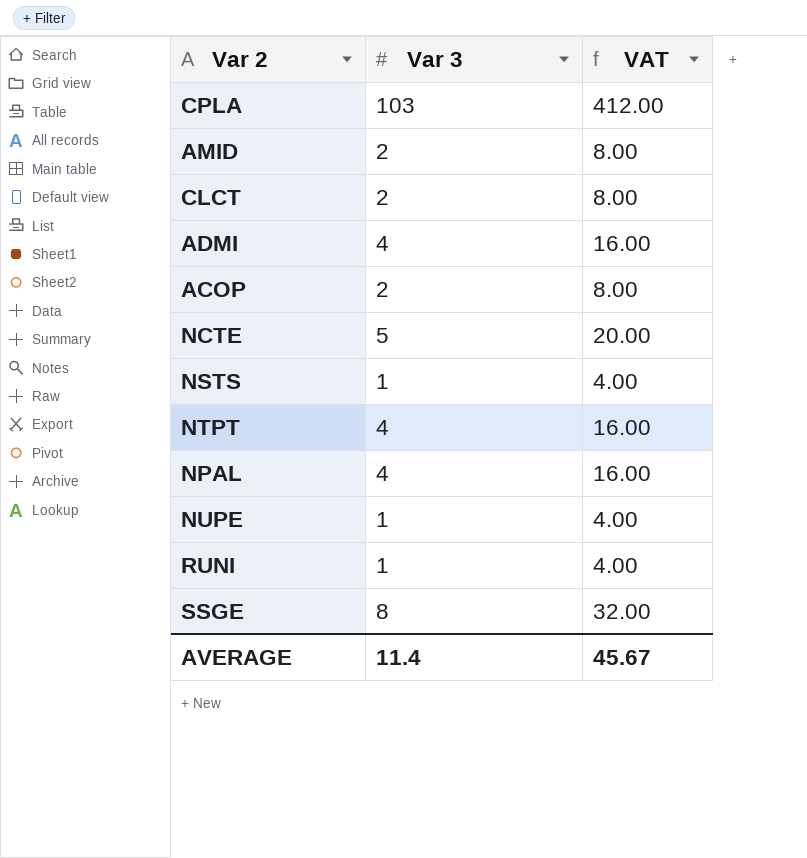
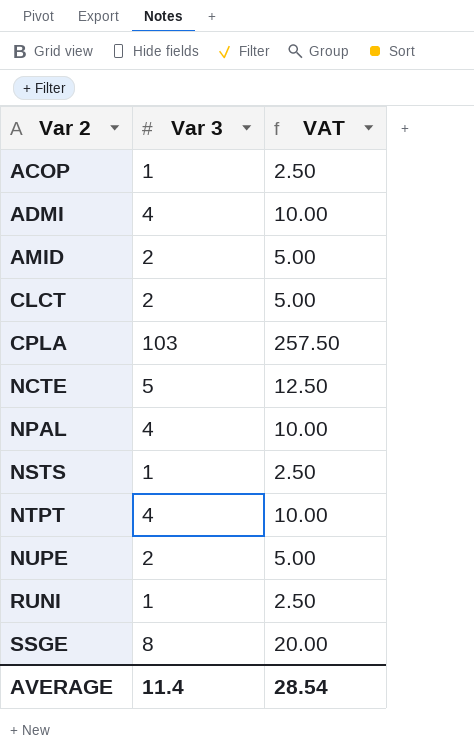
row order: none -> Var 2 ascending
column VAT | formula: [Var 3] * 4 -> [Var 3] * 2.5
ACOP | Var 3: 2 -> 1
NUPE | Var 3: 1 -> 2
AVERAGE | VAT: 45.67 -> 28.54

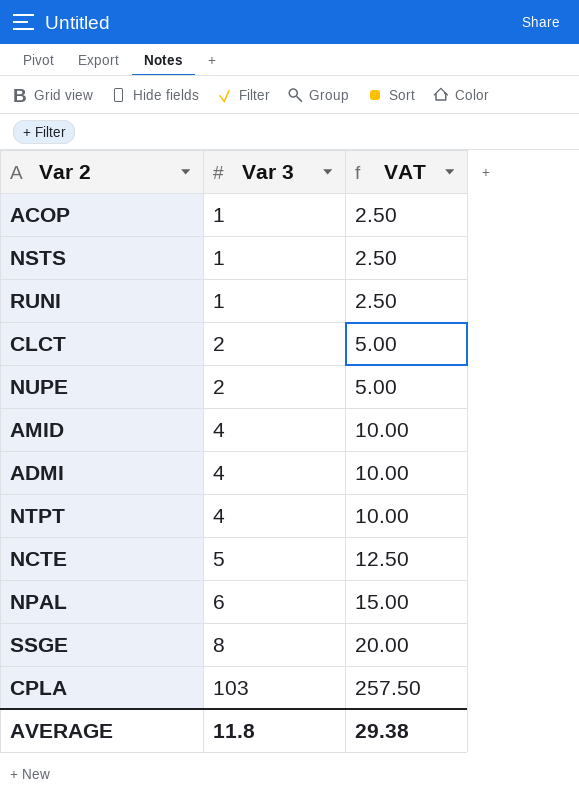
row order: Var 2 ascending -> Var 3 ascending
AMID | Var 3: 2 -> 4
AMID | VAT: 5.00 -> 10.00
NPAL | Var 3: 4 -> 6
NPAL | VAT: 10.00 -> 15.00
AVERAGE | Var 3: 11.4 -> 11.8
AVERAGE | VAT: 28.54 -> 29.38

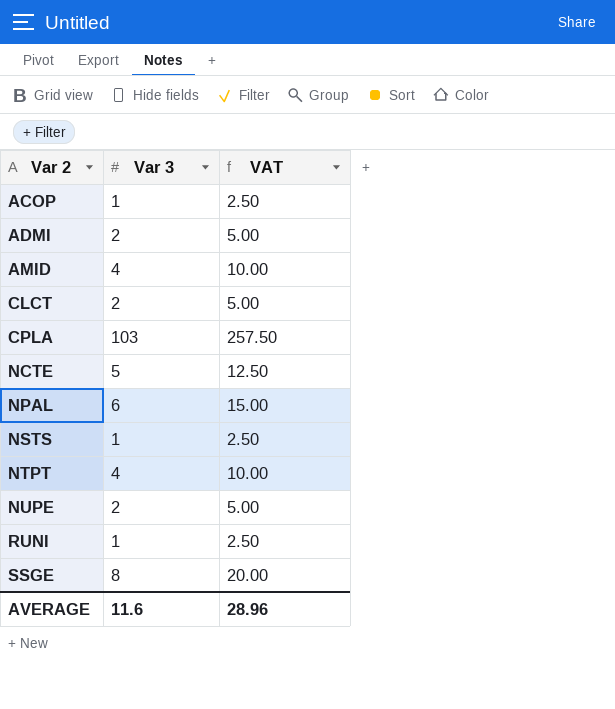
row order: Var 3 ascending -> Var 2 ascending
ADMI | Var 3: 4 -> 2
ADMI | VAT: 10.00 -> 5.00
AVERAGE | Var 3: 11.8 -> 11.6
AVERAGE | VAT: 29.38 -> 28.96

